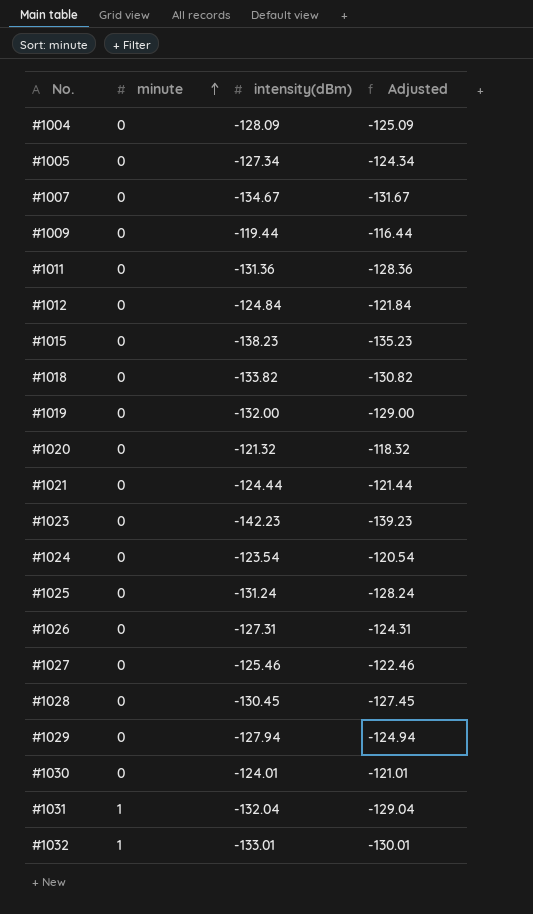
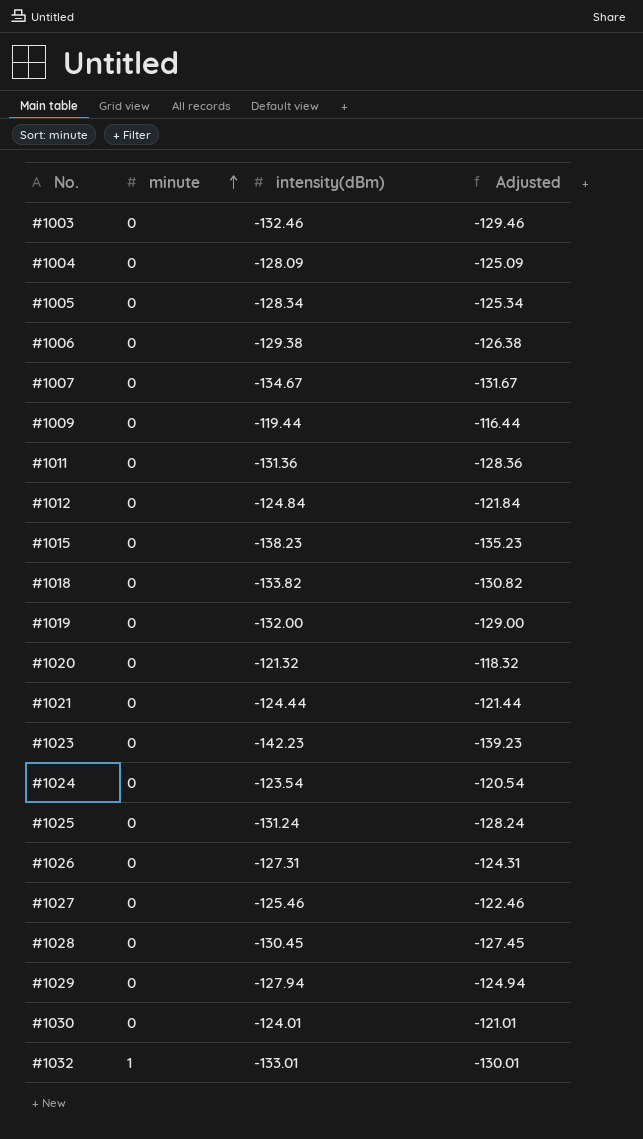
row #1031: 1 | -132.04 | -129.04 -> none
row #1003: none -> 0 | -132.46 | -129.46
#1005 | intensity(dBm): -127.34 -> -128.34
#1005 | Adjusted: -124.34 -> -125.34
row #1006: none -> 0 | -129.38 | -126.38

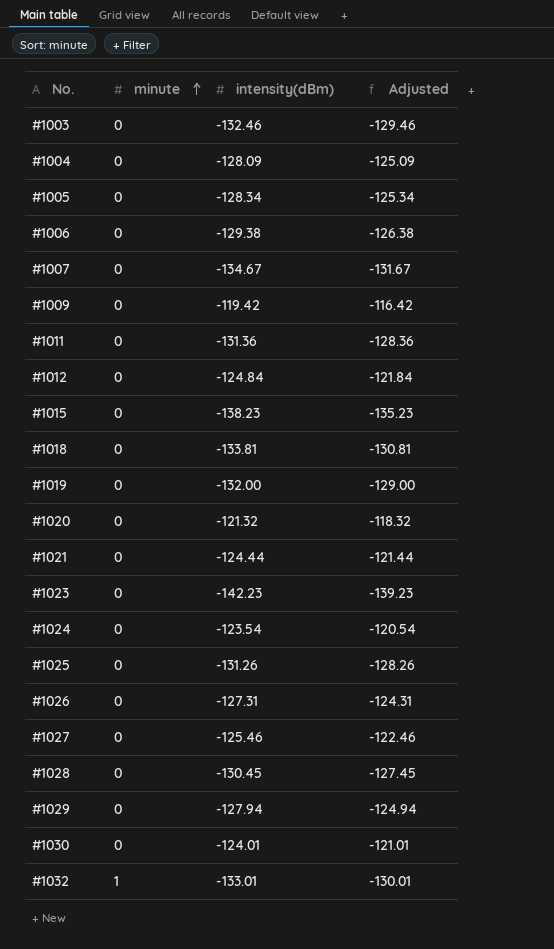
#1009 | intensity(dBm): -119.44 -> -119.42
#1009 | Adjusted: -116.44 -> -116.42
#1018 | intensity(dBm): -133.82 -> -133.81
#1018 | Adjusted: -130.82 -> -130.81
#1025 | intensity(dBm): -131.24 -> -131.26
#1025 | Adjusted: -128.24 -> -128.26

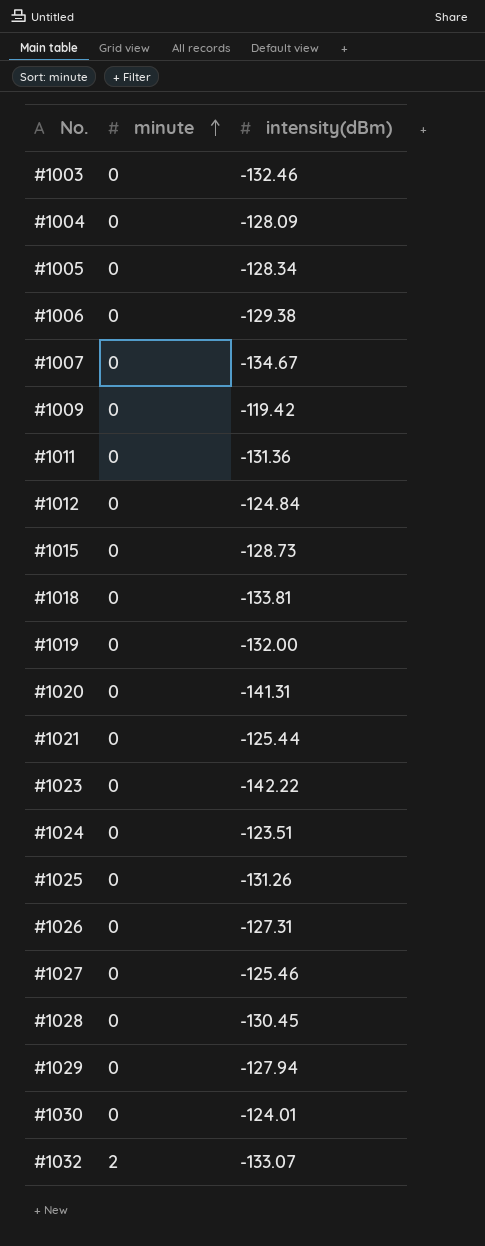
column Adjusted | formula: [intensity(dBm)] + 3 -> none
#1015 | intensity(dBm): -138.23 -> -128.73
#1020 | intensity(dBm): -121.32 -> -141.31
#1021 | intensity(dBm): -124.44 -> -125.44
#1023 | intensity(dBm): -142.23 -> -142.22
#1024 | intensity(dBm): -123.54 -> -123.51
#1032 | minute: 1 -> 2
#1032 | intensity(dBm): -133.01 -> -133.07

